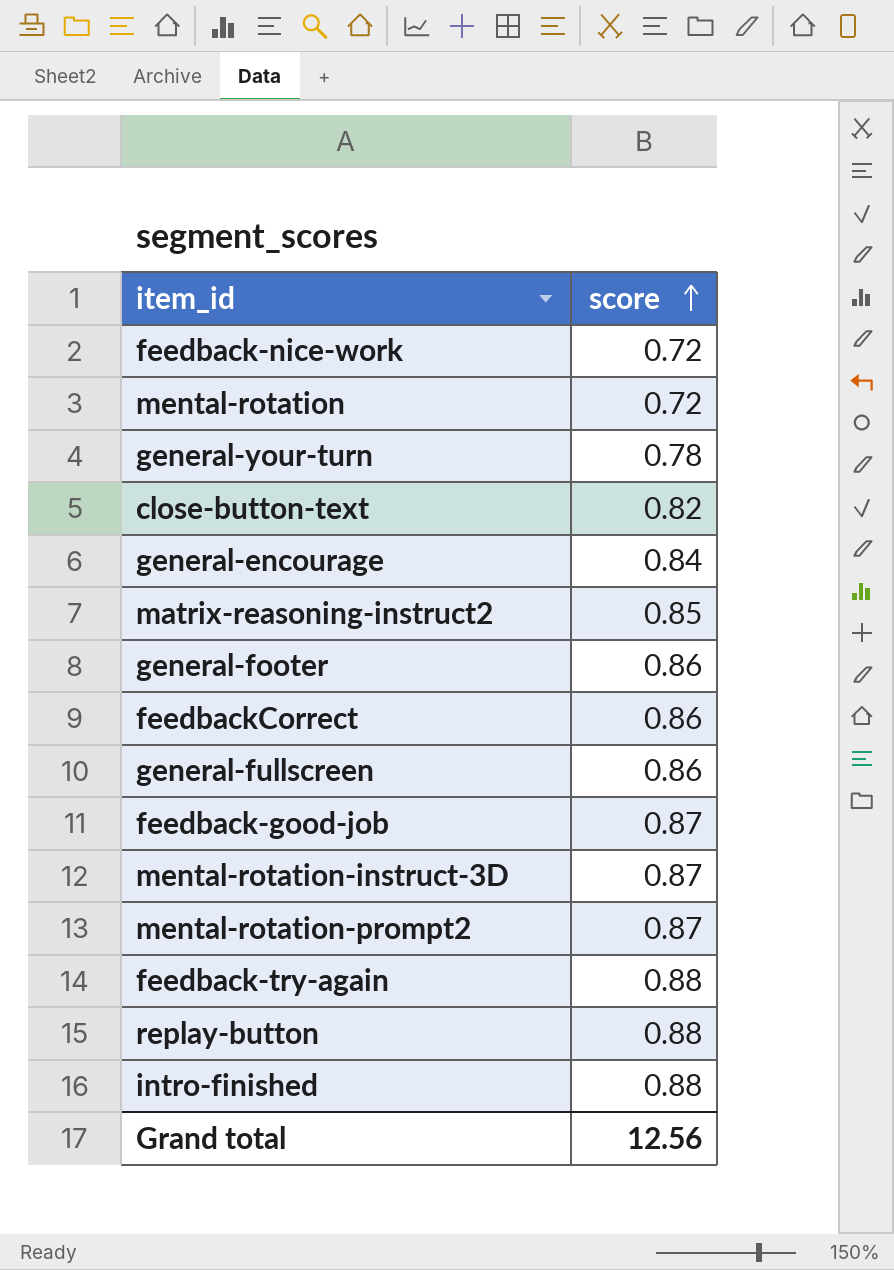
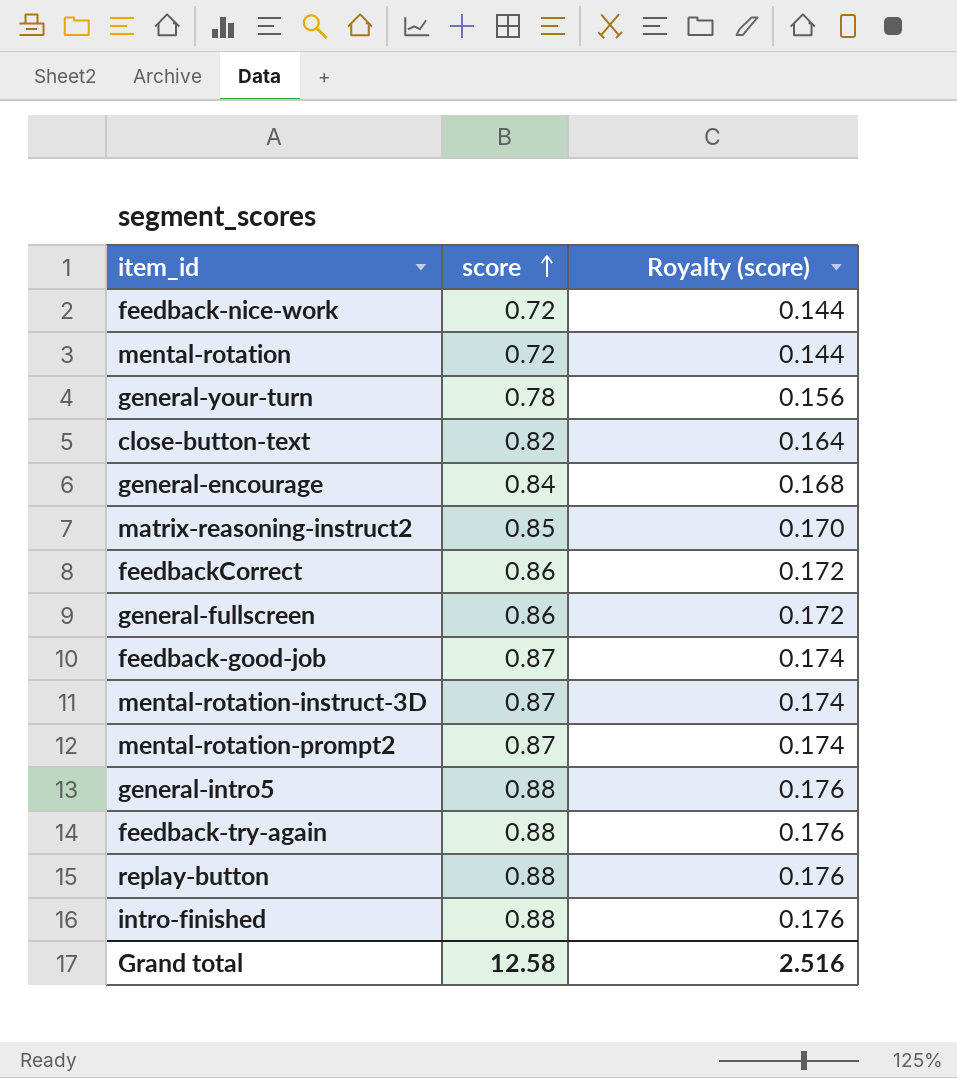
column Royalty (score) | formula: none -> [score] * 0.2
row general-footer: 0.86 -> none
row general-intro5: none -> 0.88 | 0.176
Grand total | score: 12.56 -> 12.58

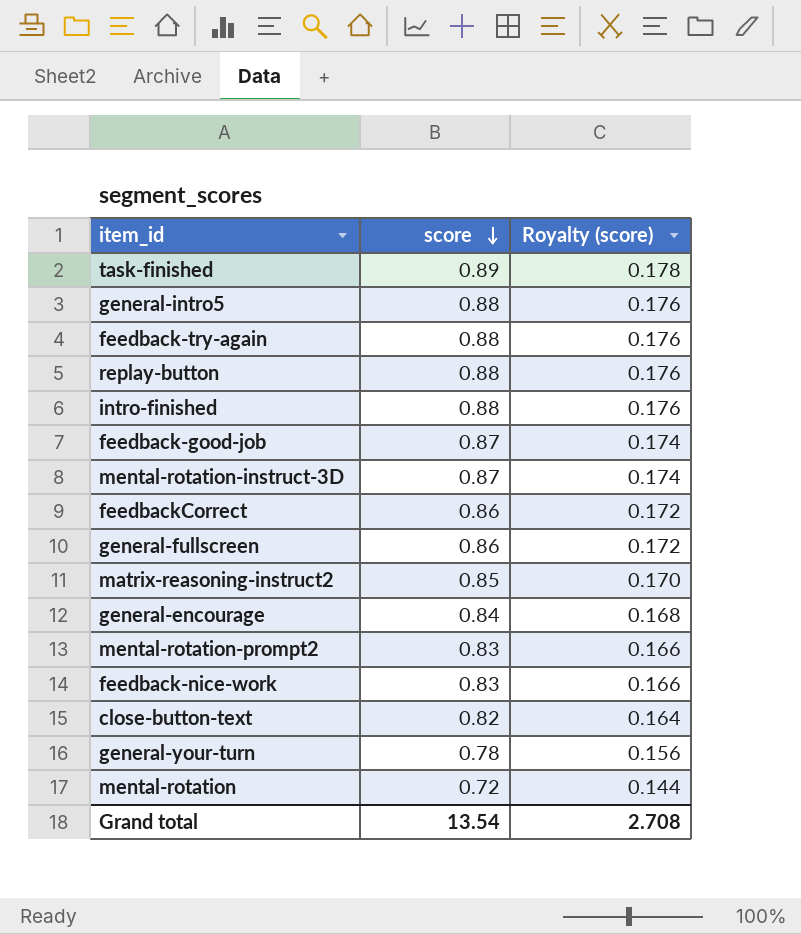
row order: score ascending -> score descending
row task-finished: none -> 0.89 | 0.178
mental-rotation-prompt2 | score: 0.87 -> 0.83
mental-rotation-prompt2 | Royalty (score): 0.174 -> 0.166
feedback-nice-work | score: 0.72 -> 0.83
feedback-nice-work | Royalty (score): 0.144 -> 0.166
Grand total | score: 12.58 -> 13.54
Grand total | Royalty (score): 2.516 -> 2.708

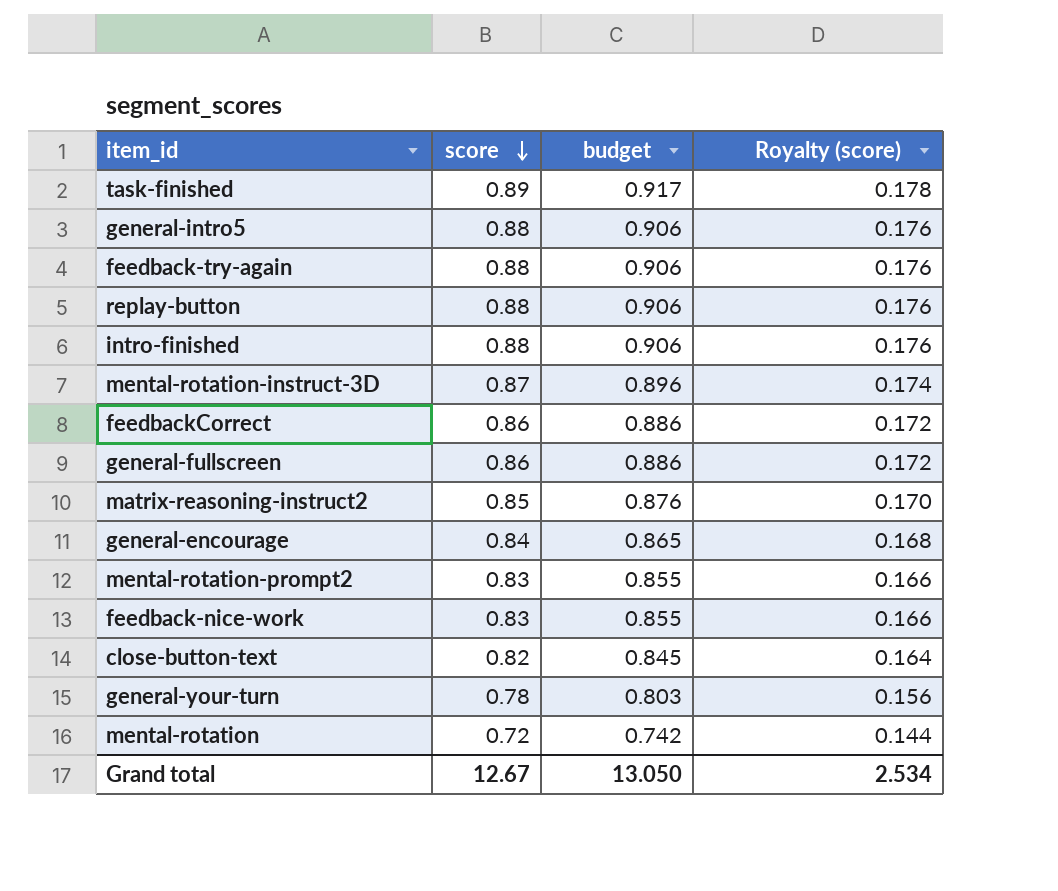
column budget | formula: none -> [score] * 1.03
row feedback-good-job: 0.87 | 0.174 -> none
Grand total | score: 13.54 -> 12.67
Grand total | Royalty (score): 2.708 -> 2.534

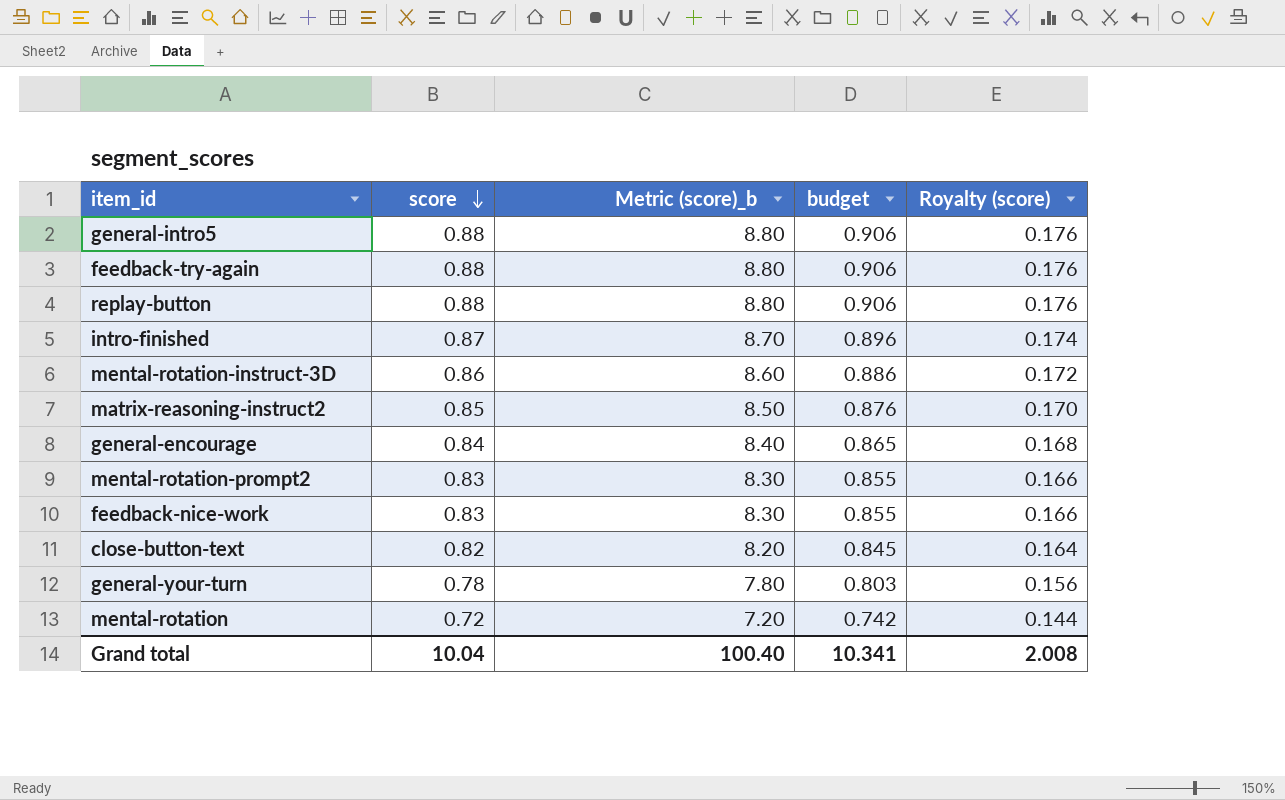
column Metric (score)_b | formula: none -> [score] * 10
row task-finished: 0.89 | 0.917 | 0.178 -> none
row feedbackCorrect: 0.86 | 0.886 | 0.172 -> none
row general-fullscreen: 0.86 | 0.886 | 0.172 -> none
intro-finished | score: 0.88 -> 0.87
intro-finished | budget: 0.906 -> 0.896
intro-finished | Royalty (score): 0.176 -> 0.174
mental-rotation-instruct-3D | score: 0.87 -> 0.86
mental-rotation-instruct-3D | budget: 0.896 -> 0.886
mental-rotation-instruct-3D | Royalty (score): 0.174 -> 0.172
Grand total | score: 12.67 -> 10.04
Grand total | budget: 13.050 -> 10.341
Grand total | Royalty (score): 2.534 -> 2.008

